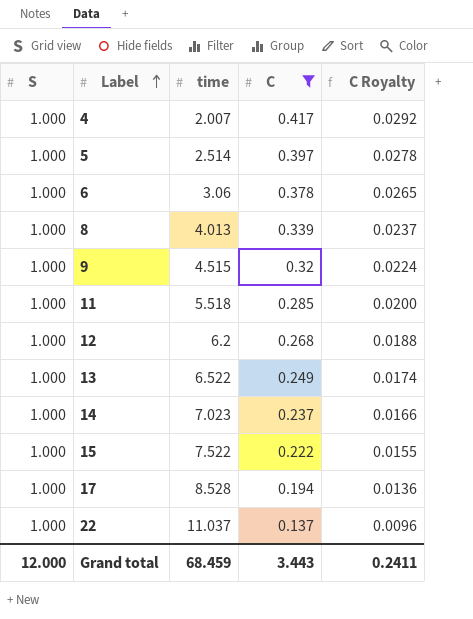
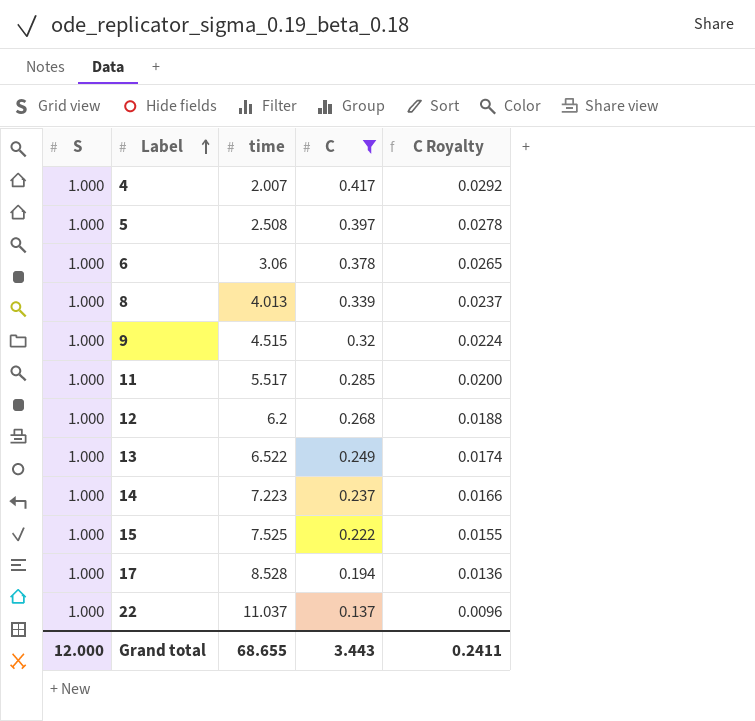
5 | time: 2.514 -> 2.508
11 | time: 5.518 -> 5.517
14 | time: 7.023 -> 7.223
15 | time: 7.522 -> 7.525
Grand total | time: 68.459 -> 68.655

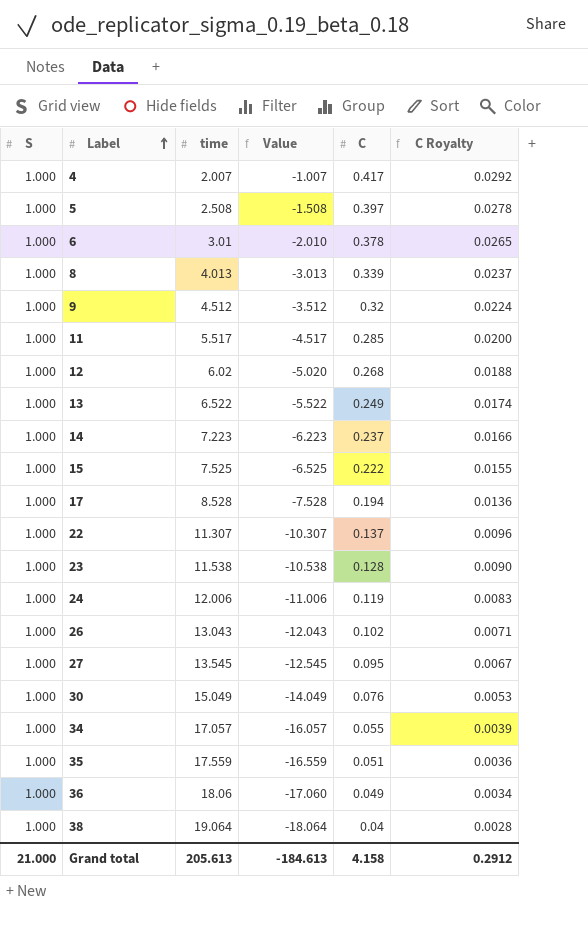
filter: C >= 0.137 -> none
column Value | formula: none -> [S] - [time]
6 | time: 3.06 -> 3.01
9 | time: 4.515 -> 4.512
12 | time: 6.2 -> 6.02
22 | time: 11.037 -> 11.307
Grand total | S: 12.000 -> 21.000
Grand total | time: 68.655 -> 205.613
Grand total | C: 3.443 -> 4.158
Grand total | C Royalty: 0.2411 -> 0.2912

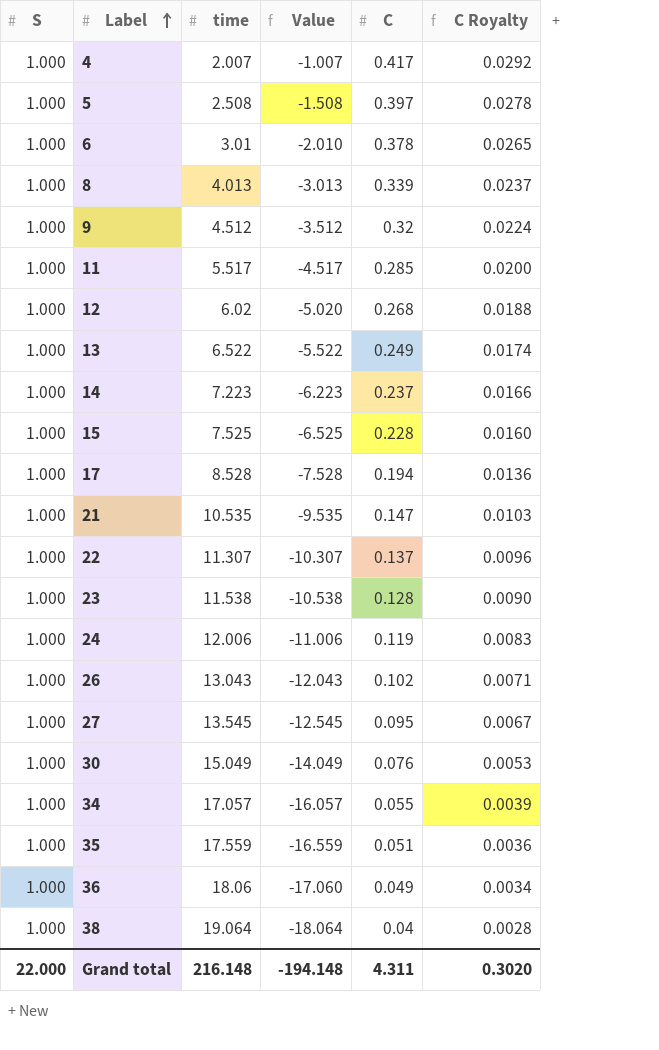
15 | C: 0.222 -> 0.228
15 | C Royalty: 0.0155 -> 0.0160
row 21: none -> 1.000 | 10.535 | -9.535 | 0.147 | 0.0103
Grand total | S: 21.000 -> 22.000
Grand total | time: 205.613 -> 216.148
Grand total | Value: -184.613 -> -194.148
Grand total | C: 4.158 -> 4.311
Grand total | C Royalty: 0.2912 -> 0.3020

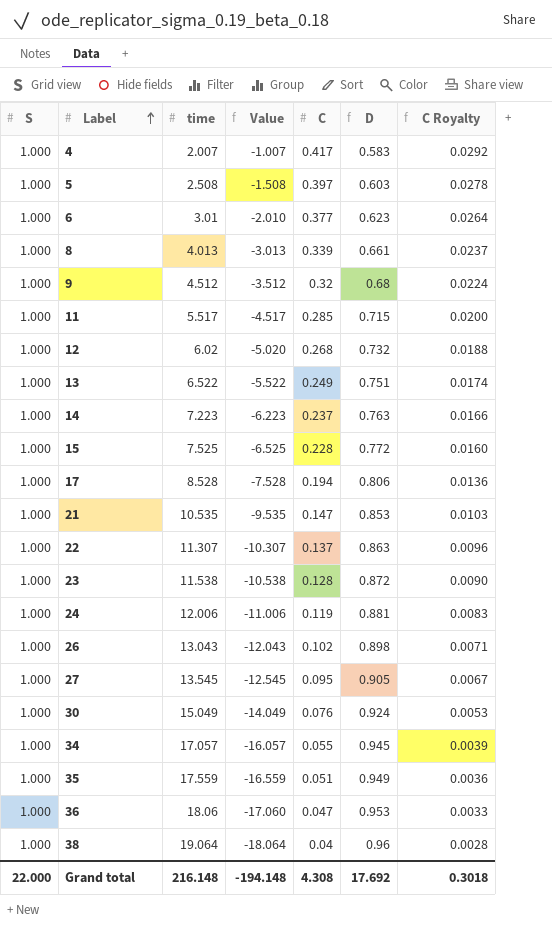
column D | formula: none -> [S] - [C]
6 | C: 0.378 -> 0.377
6 | C Royalty: 0.0265 -> 0.0264
36 | C: 0.049 -> 0.047
36 | C Royalty: 0.0034 -> 0.0033
Grand total | C: 4.311 -> 4.308
Grand total | C Royalty: 0.3020 -> 0.3018

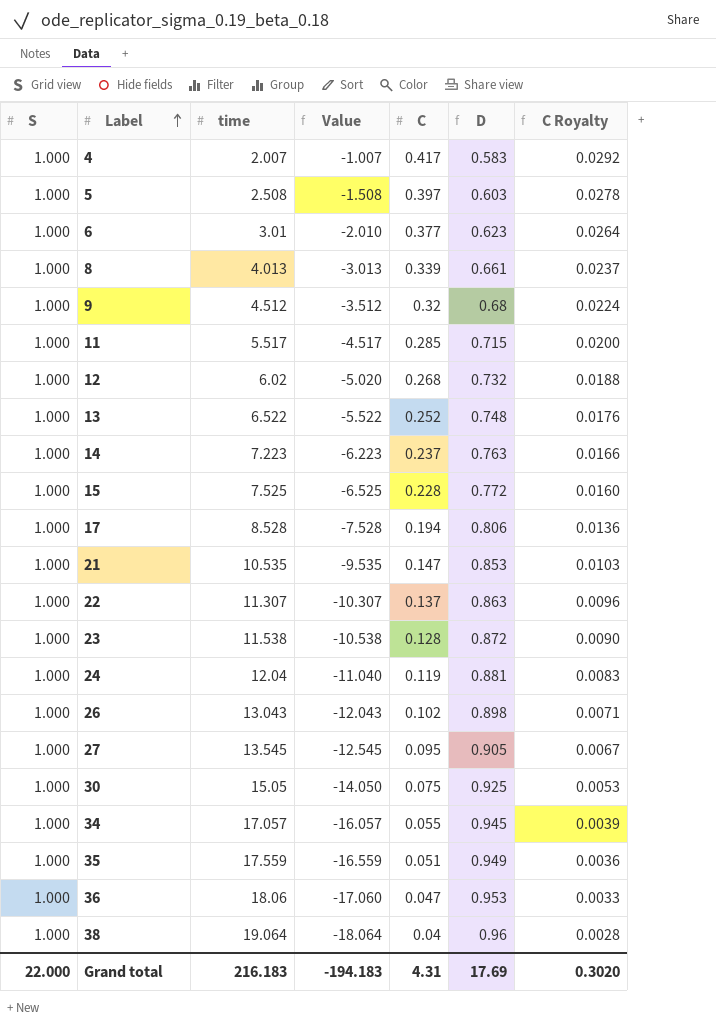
13 | C: 0.249 -> 0.252
13 | D: 0.751 -> 0.748
13 | C Royalty: 0.0174 -> 0.0176
24 | time: 12.006 -> 12.04
24 | Value: -11.006 -> -11.040
30 | time: 15.049 -> 15.05
30 | Value: -14.049 -> -14.050
30 | C: 0.076 -> 0.075
30 | D: 0.924 -> 0.925
Grand total | time: 216.148 -> 216.183
Grand total | Value: -194.148 -> -194.183
Grand total | C: 4.308 -> 4.31
Grand total | D: 17.692 -> 17.69
Grand total | C Royalty: 0.3018 -> 0.3020

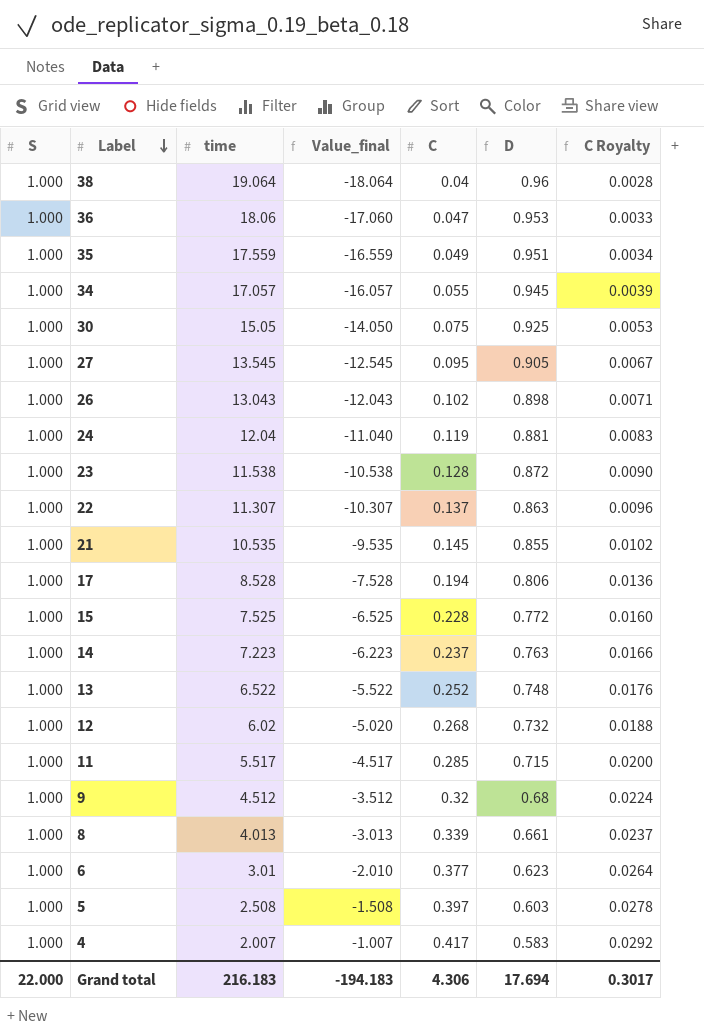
row order: Label ascending -> Label descending
column name: Value -> Value_final
35 | C: 0.051 -> 0.049
35 | D: 0.949 -> 0.951
35 | C Royalty: 0.0036 -> 0.0034
21 | C: 0.147 -> 0.145
21 | D: 0.853 -> 0.855
21 | C Royalty: 0.0103 -> 0.0102
Grand total | C: 4.31 -> 4.306
Grand total | D: 17.69 -> 17.694
Grand total | C Royalty: 0.3020 -> 0.3017

